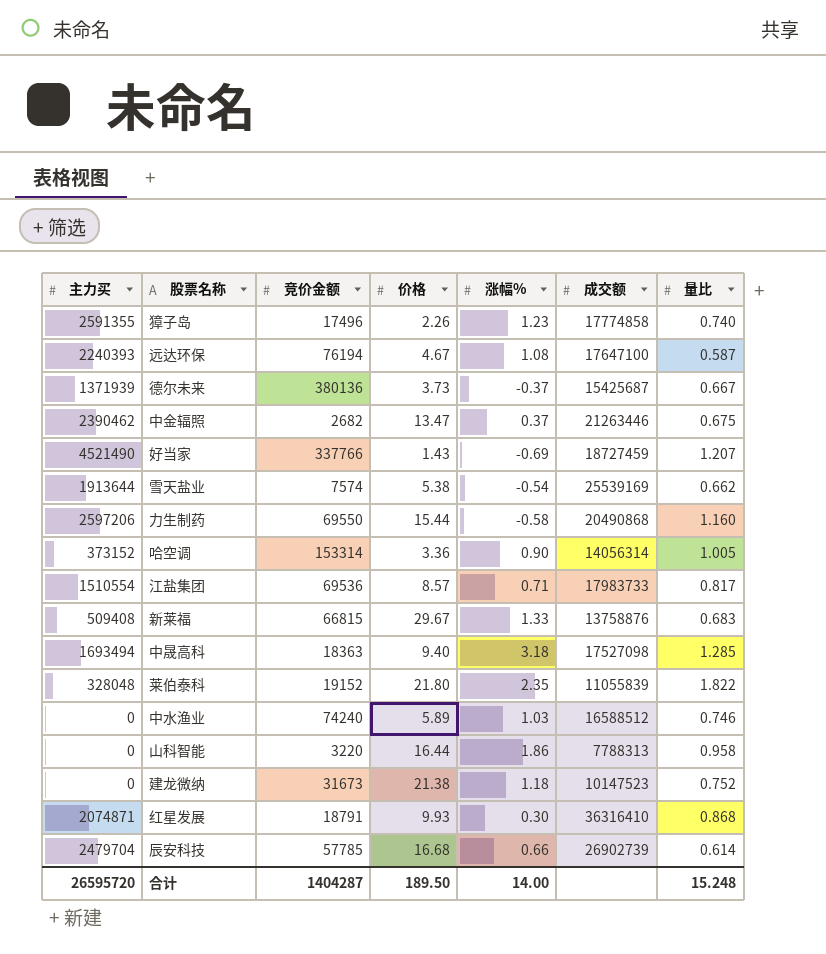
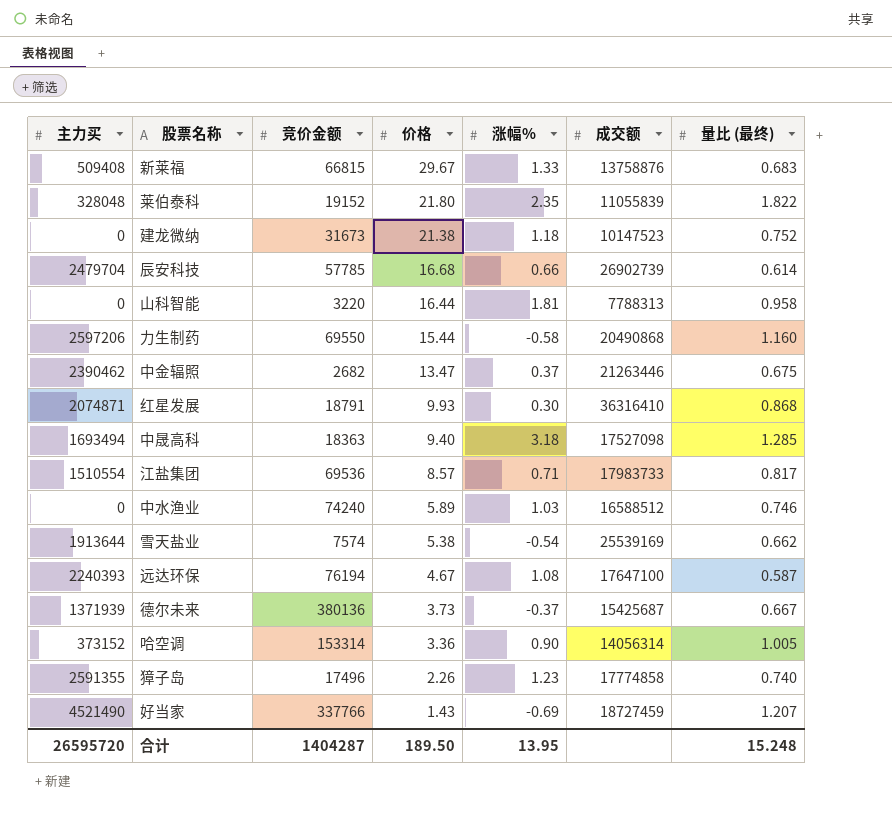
row order: none -> 价格 descending
column name: 量比 -> 量比 (最终)
山科智能 | 涨幅%: 1.86 -> 1.81
合计 | 涨幅%: 14.00 -> 13.95

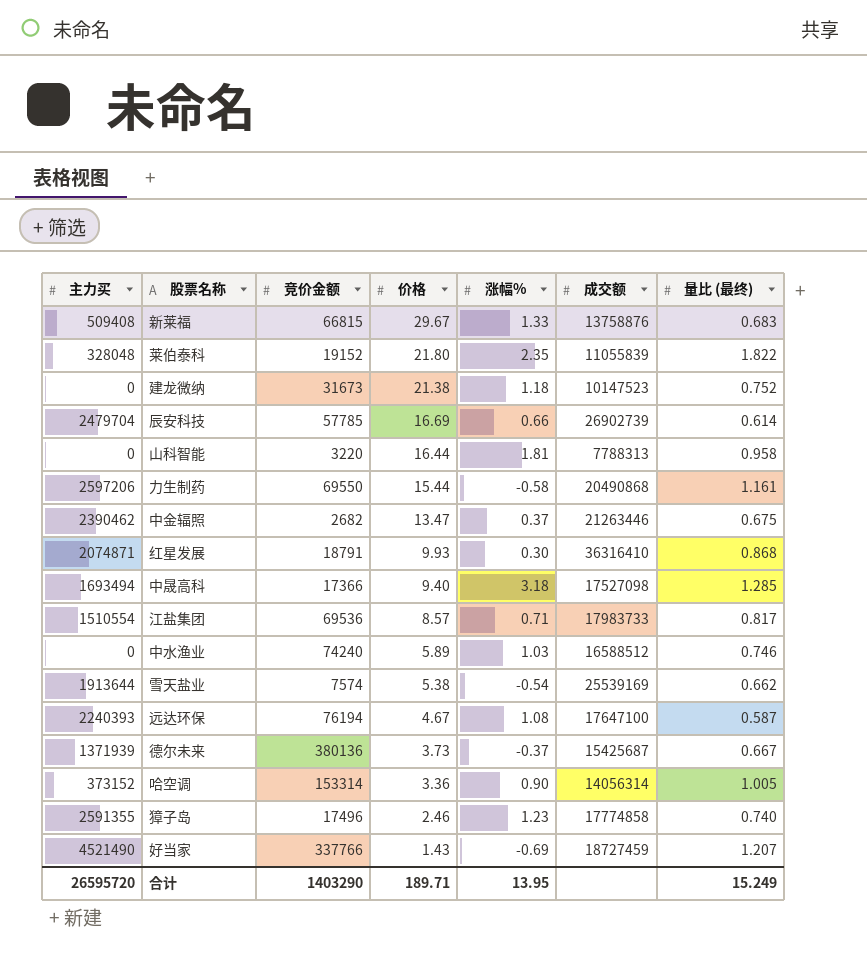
辰安科技 | 价格: 16.68 -> 16.69
力生制药 | 量比 (最终): 1.160 -> 1.161
中晟高科 | 竞价金额: 18363 -> 17366
獐子岛 | 价格: 2.26 -> 2.46
合计 | 竞价金额: 1404287 -> 1403290
合计 | 价格: 189.50 -> 189.71
合计 | 量比 (最终): 15.248 -> 15.249

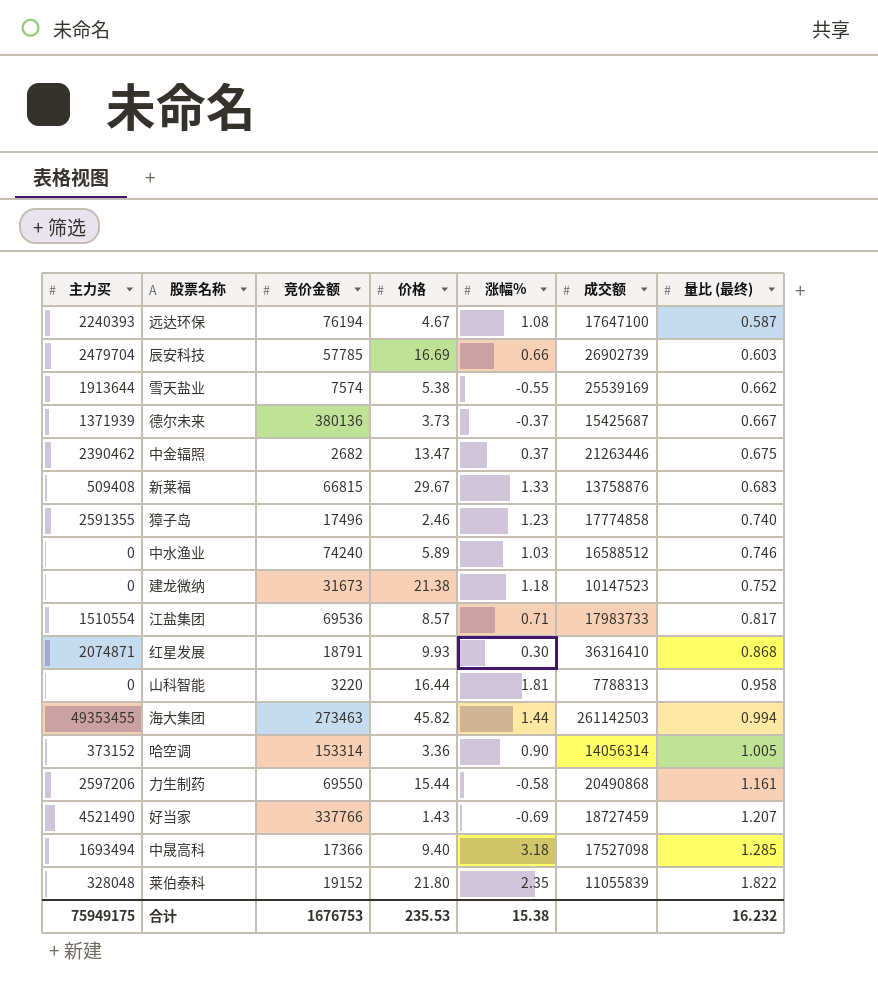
row order: 价格 descending -> 量比 (最终) ascending
辰安科技 | 量比 (最终): 0.614 -> 0.603
雪天盐业 | 涨幅%: -0.54 -> -0.55
row 海大集团: none -> 49353455 | 273463 | 45.82 | 1.44 | 261142503 | 0.994
合计 | 主力买: 26595720 -> 75949175
合计 | 竞价金额: 1403290 -> 1676753
合计 | 价格: 189.71 -> 235.53
合计 | 涨幅%: 13.95 -> 15.38
合计 | 量比 (最终): 15.249 -> 16.232

